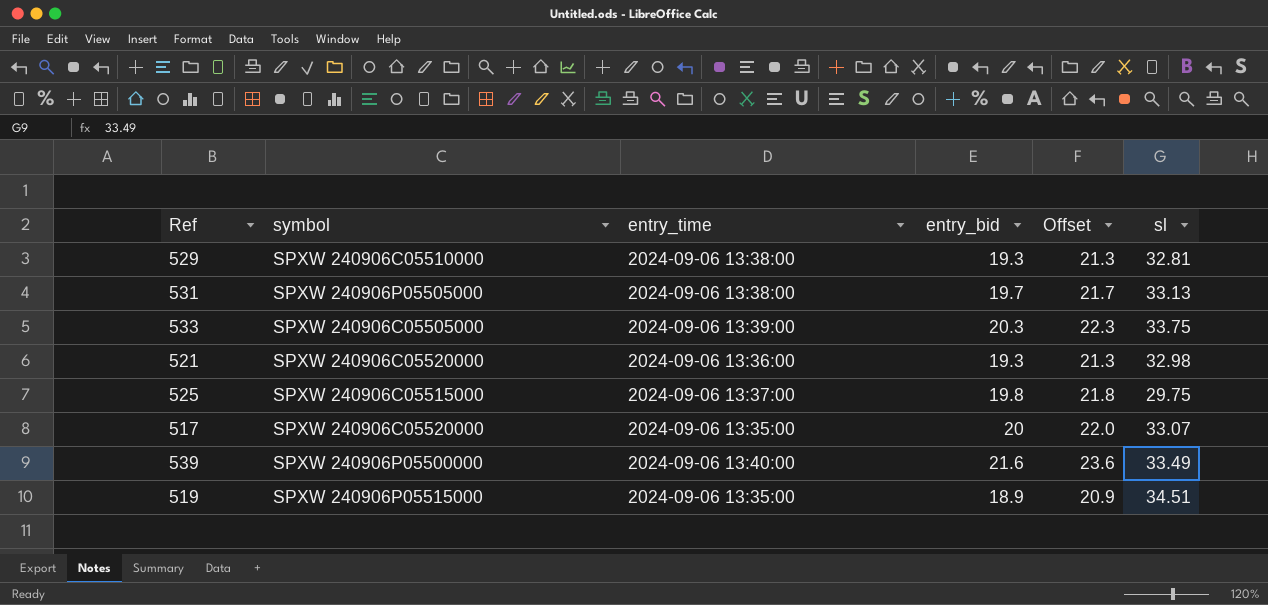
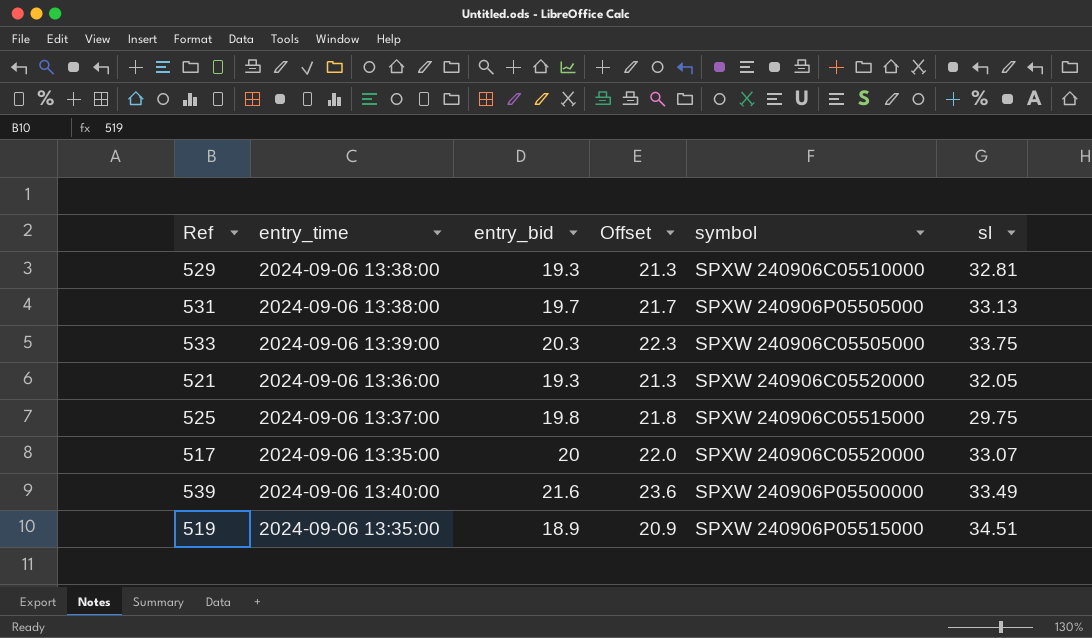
column symbol | position: 2 -> 5
521 | sl: 32.98 -> 32.05

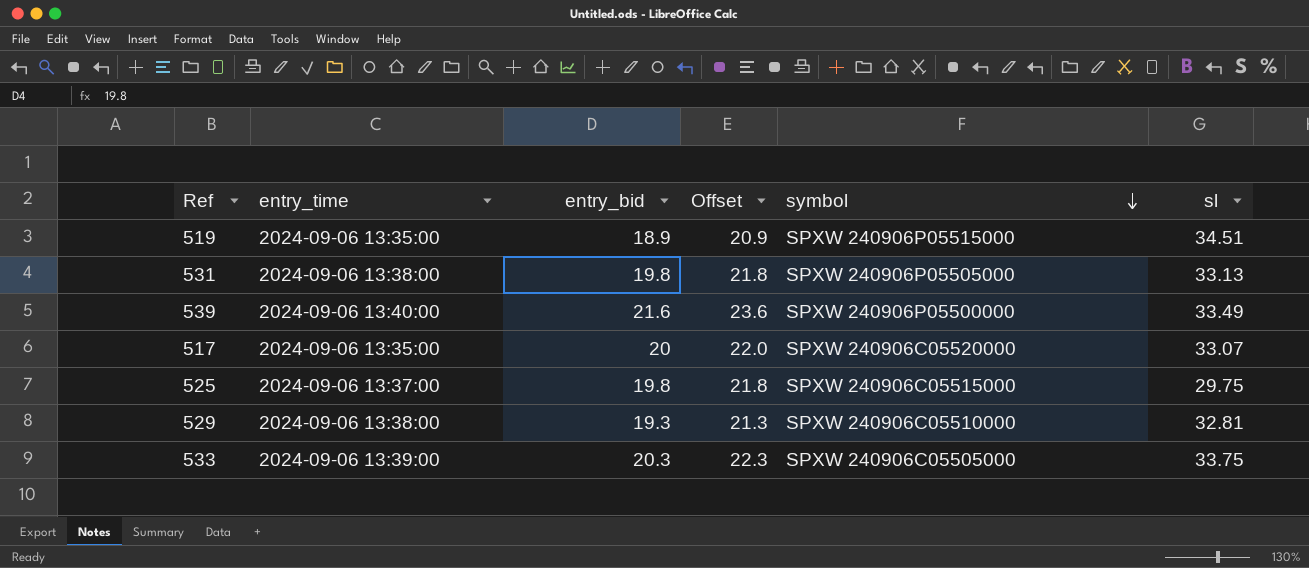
row order: none -> symbol descending
row 521: 2024-09-06 13:36:00 | 19.3 | 21.3 | SPXW 240906C05520000 | 32.05 -> none
531 | entry_bid: 19.7 -> 19.8
531 | Offset: 21.7 -> 21.8

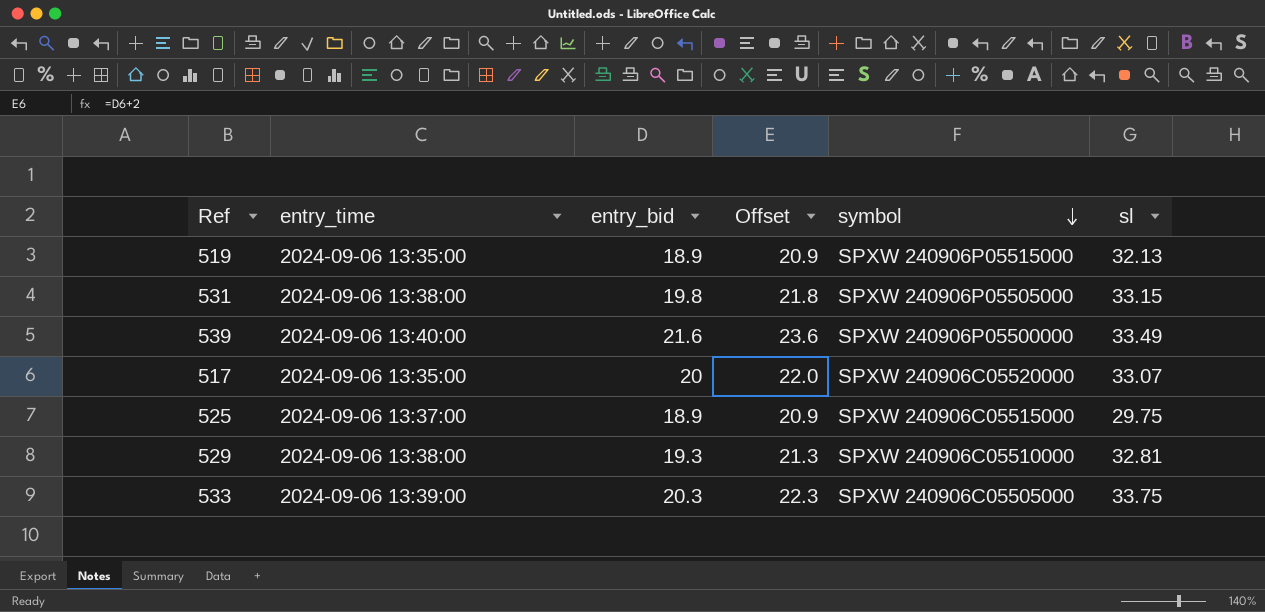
519 | sl: 34.51 -> 32.13
531 | sl: 33.13 -> 33.15
525 | entry_bid: 19.8 -> 18.9
525 | Offset: 21.8 -> 20.9

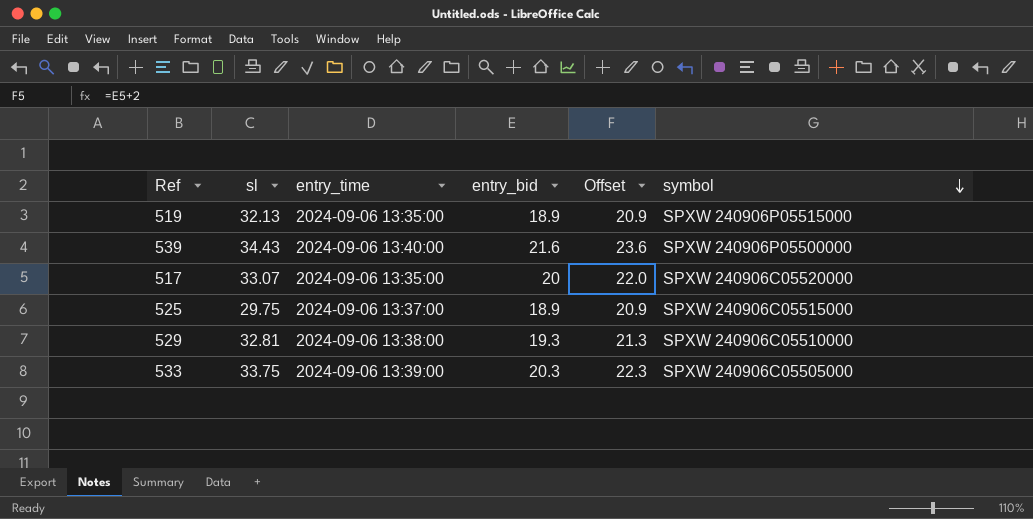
column sl | position: 6 -> 2
row 531: 2024-09-06 13:38:00 | 19.8 | 21.8 | SPXW 240906P05505000 | 33.15 -> none
539 | sl: 33.49 -> 34.43

